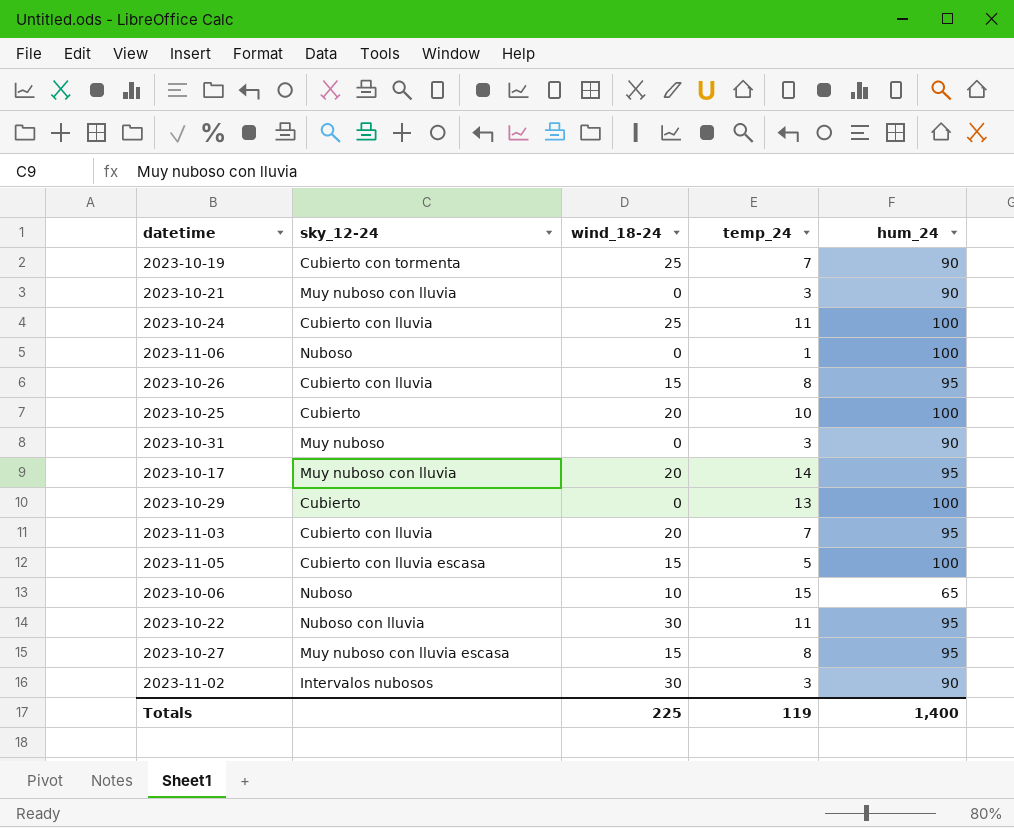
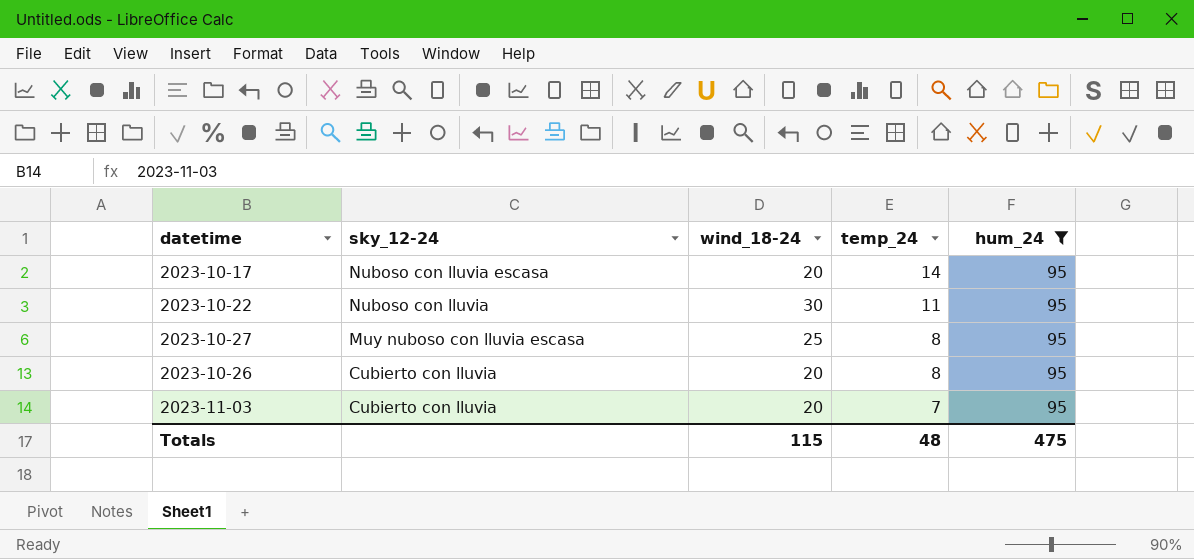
filter: none -> hum_24 = 95
row order: none -> sky_12-24 descending
2023-10-17 | sky_12-24: Muy nuboso con lluvia -> Nuboso con lluvia escasa
2023-10-27 | wind_18-24: 15 -> 25
2023-10-26 | wind_18-24: 15 -> 20
Totals | wind_18-24: 225 -> 115
Totals | temp_24: 119 -> 48
Totals | hum_24: 1,400 -> 475

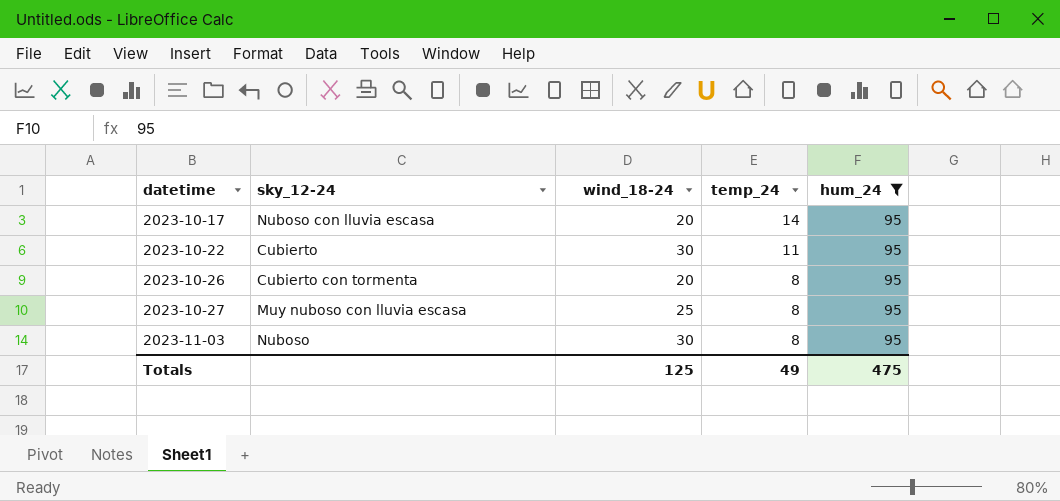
row order: sky_12-24 descending -> datetime ascending
2023-10-22 | sky_12-24: Nuboso con lluvia -> Cubierto
2023-10-26 | sky_12-24: Cubierto con lluvia -> Cubierto con tormenta
2023-11-03 | sky_12-24: Cubierto con lluvia -> Nuboso
2023-11-03 | wind_18-24: 20 -> 30
2023-11-03 | temp_24: 7 -> 8
Totals | wind_18-24: 115 -> 125
Totals | temp_24: 48 -> 49

